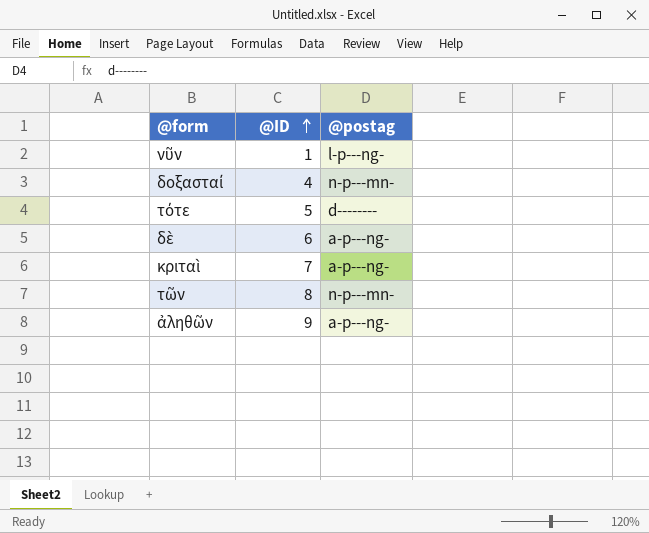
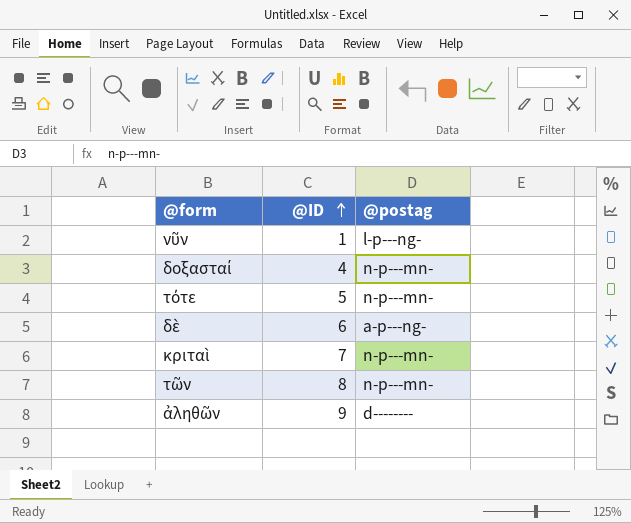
τότε | @postag: d-------- -> n-p---mn-
κριταὶ | @postag: a-p---ng- -> n-p---mn-
ἀληθῶν | @postag: a-p---ng- -> d--------

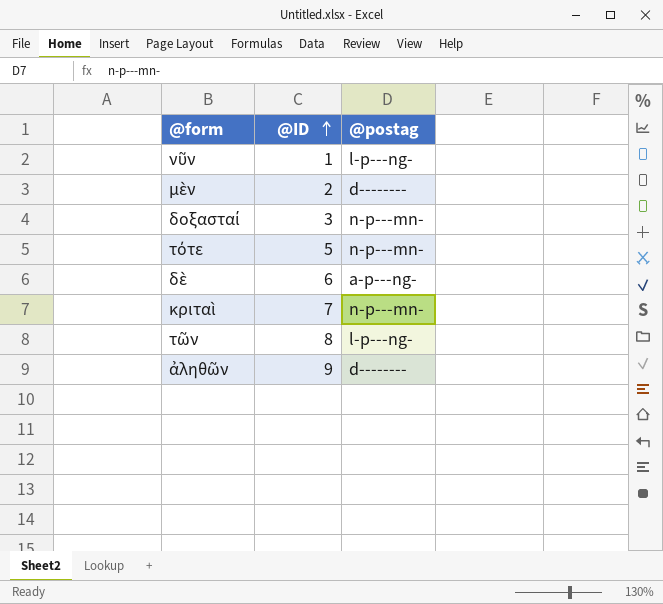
row μὲν: none -> 2 | d--------
δοξασταί | @ID: 4 -> 3
τῶν | @postag: n-p---mn- -> l-p---ng-

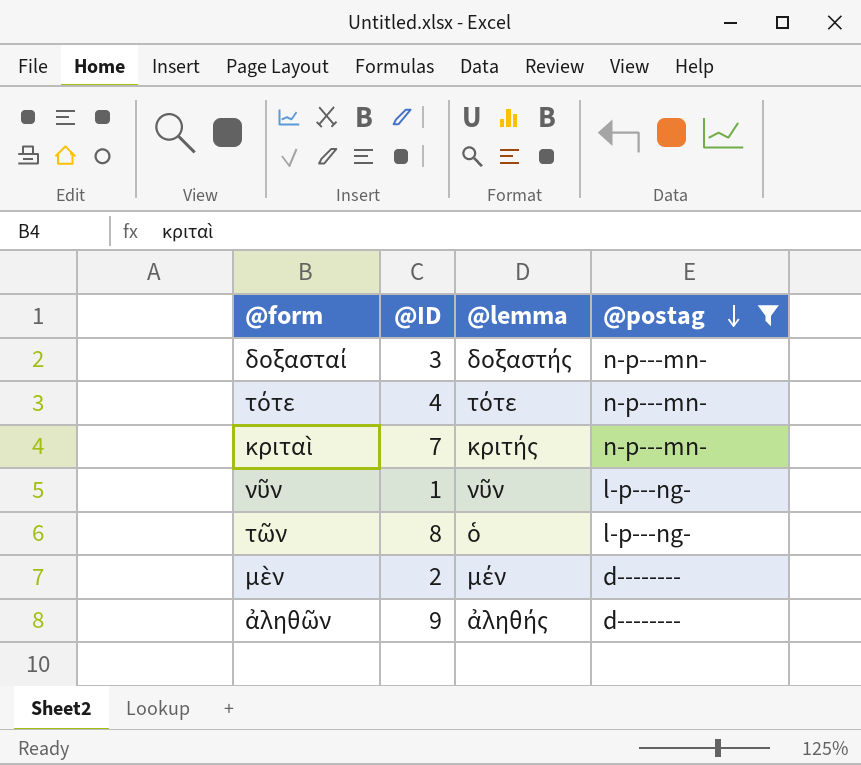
filter: none -> @postag != a-p---ng-
row order: @ID ascending -> @postag descending
column @lemma | position: none -> 3
τότε | @ID: 5 -> 4

